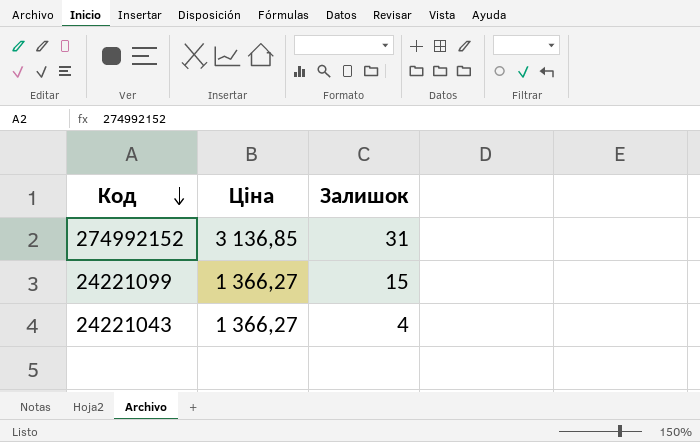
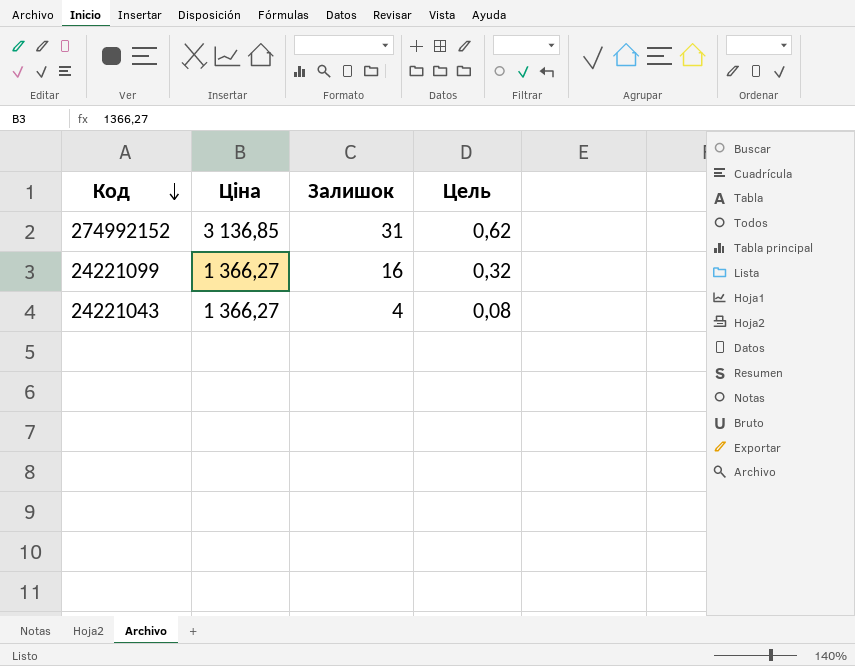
column Цель | formula: none -> [Залишок] * 0,02
24221099 | Залишок: 15 -> 16

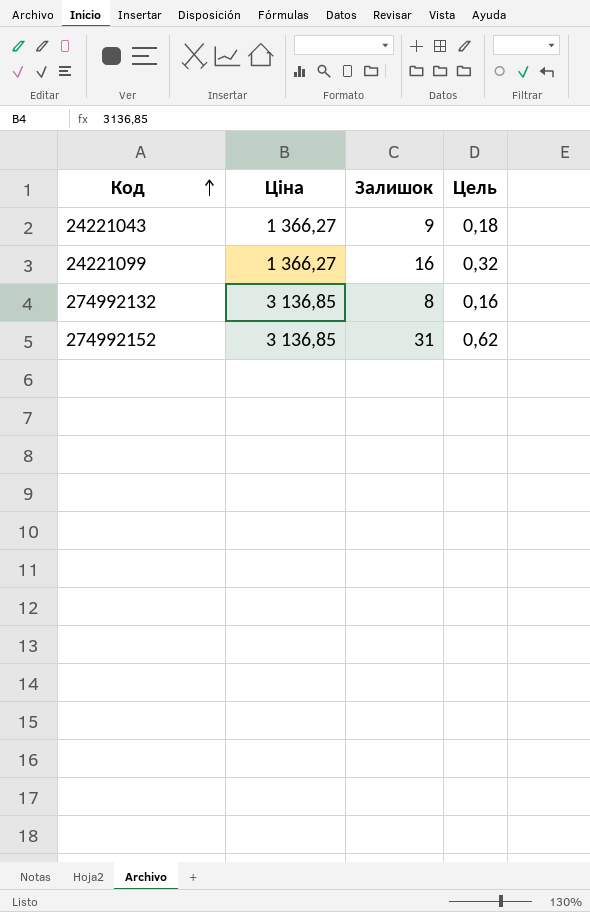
row order: Код descending -> Код ascending
24221043 | Залишок: 4 -> 9
24221043 | Цель: 0,08 -> 0,18
row 274992132: none -> 3 136,85 | 8 | 0,16

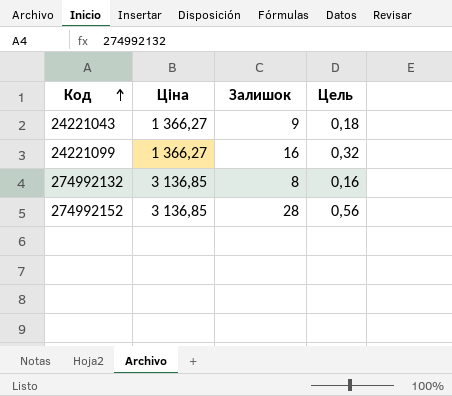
274992152 | Залишок: 31 -> 28
274992152 | Цель: 0,62 -> 0,56

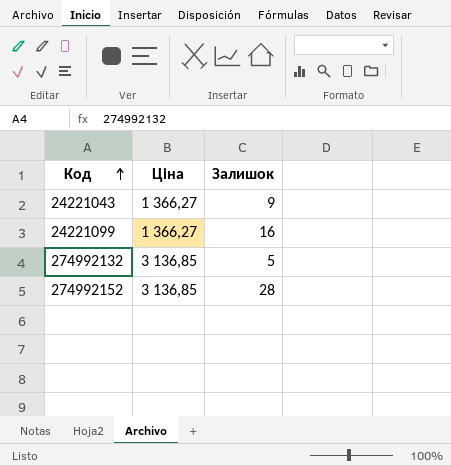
column Цель | formula: [Залишок] * 0,02 -> none
274992132 | Залишок: 8 -> 5

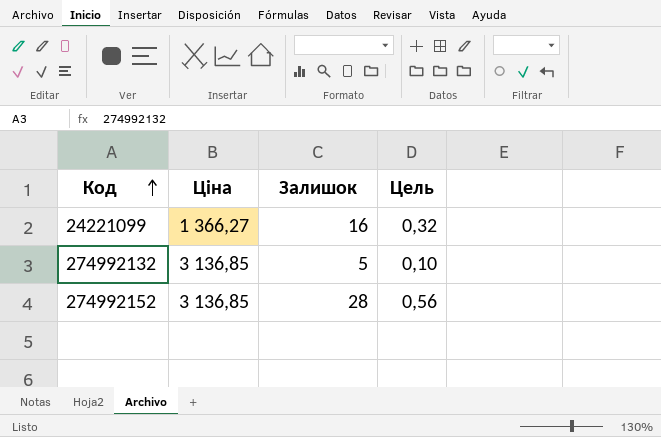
column Цель | formula: none -> [Залишок] * 0,02
row 24221043: 1 366,27 | 9 -> none

